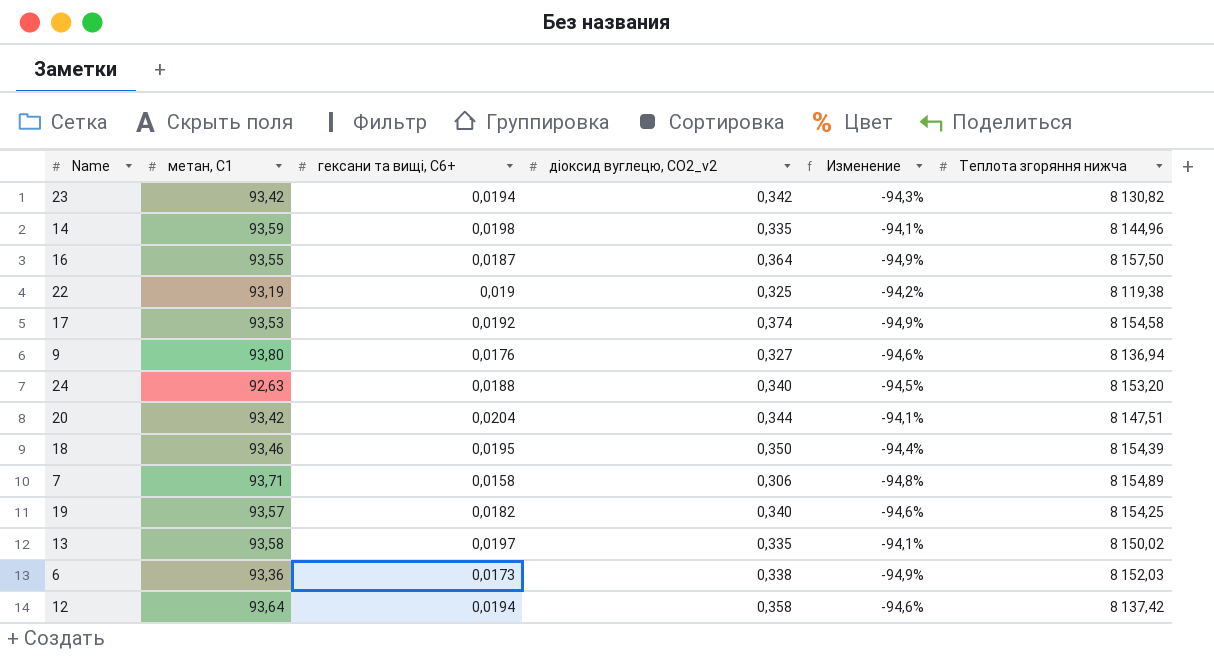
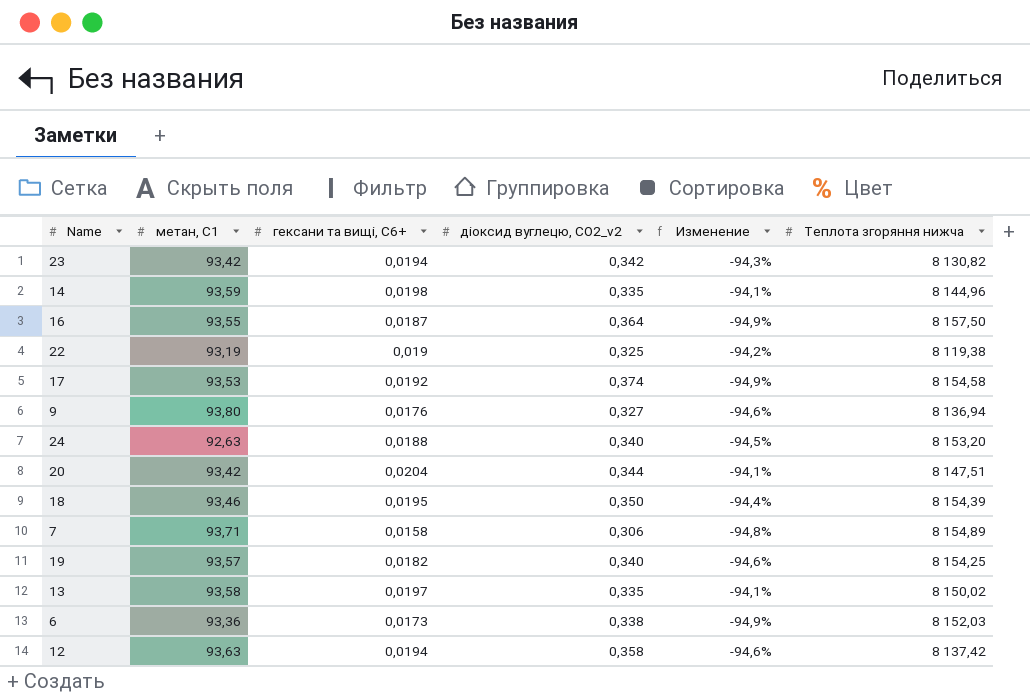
12 | метан, С1: 93,64 -> 93,63

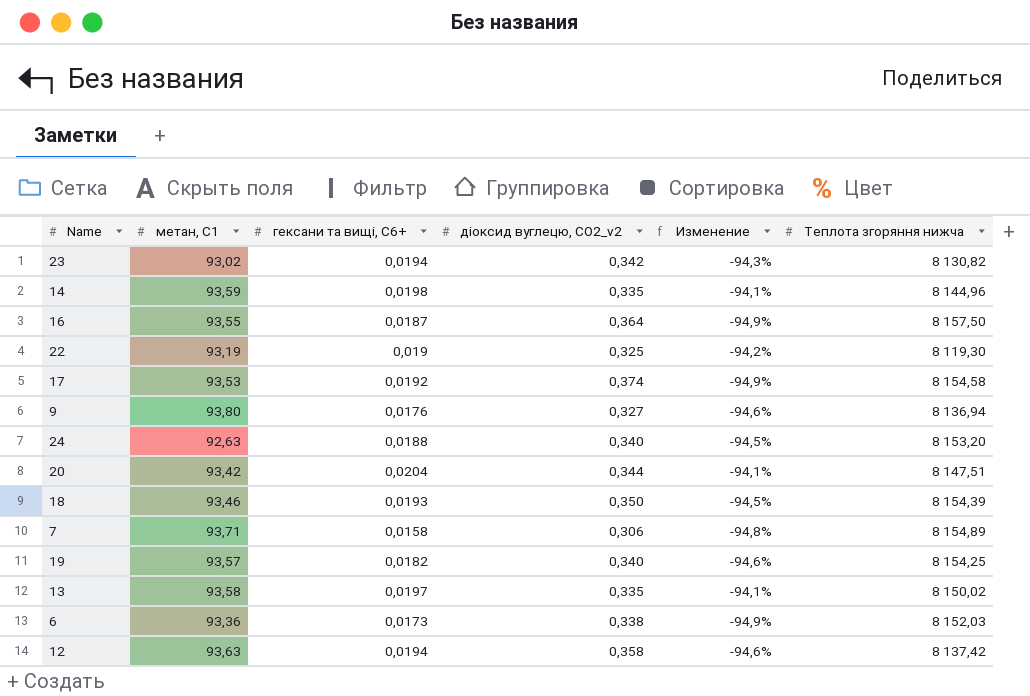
23 | метан, С1: 93,42 -> 93,02
22 | Теплота згоряння нижча: 8 119,38 -> 8 119,30
18 | гексани та вищі, С6+: 0,0195 -> 0,0193
18 | Изменение: -94,4% -> -94,5%

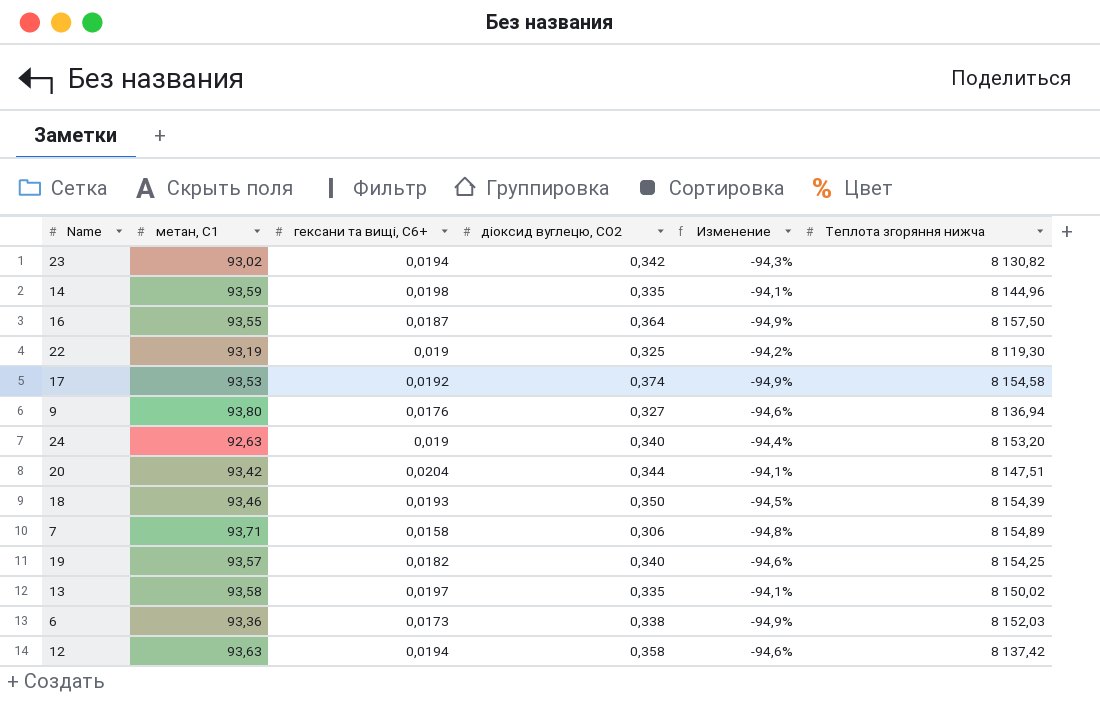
column name: діоксид вуглецю, CО2_v2 -> діоксид вуглецю, CО2
24 | гексани та вищі, С6+: 0,0188 -> 0,019
24 | Изменение: -94,5% -> -94,4%

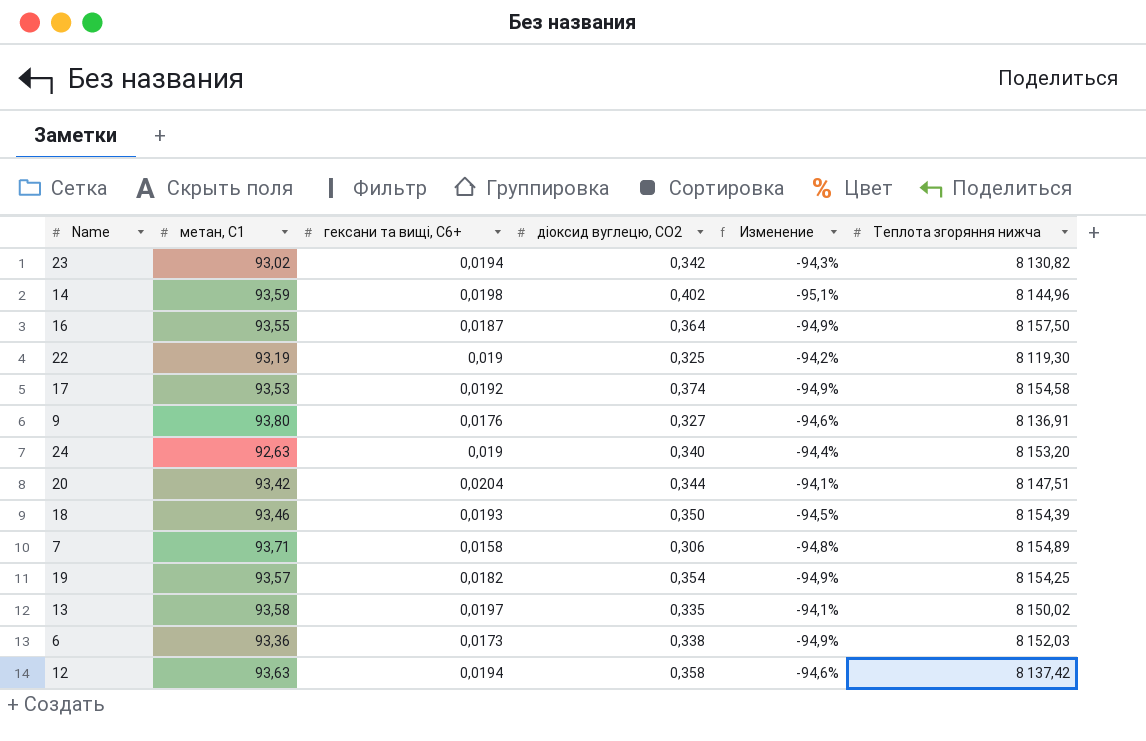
14 | діоксид вуглецю, CО2: 0,335 -> 0,402
14 | Изменение: -94,1% -> -95,1%
9 | Теплота згоряння нижча: 8 136,94 -> 8 136,91
19 | діоксид вуглецю, CО2: 0,340 -> 0,354
19 | Изменение: -94,6% -> -94,9%

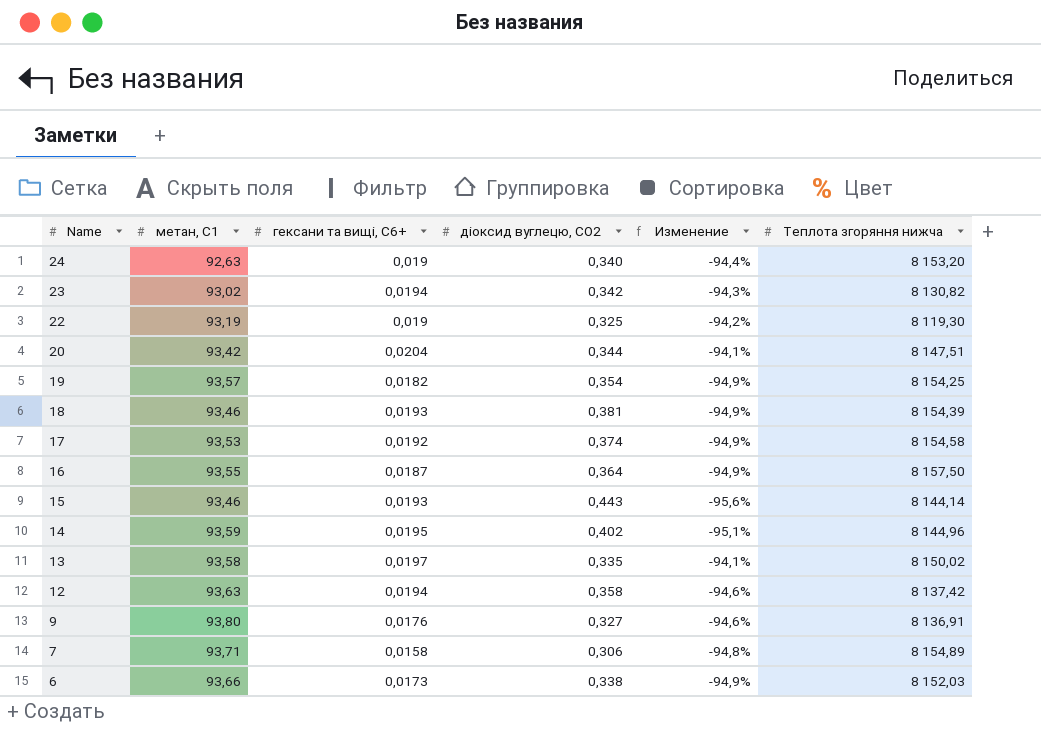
row order: none -> Name descending
18 | діоксид вуглецю, CО2: 0,350 -> 0,381
18 | Изменение: -94,5% -> -94,9%
row 15: none -> 93,46 | 0,0193 | 0,443 | -95,6% | 8 144,14
14 | гексани та вищі, С6+: 0,0198 -> 0,0195
6 | метан, С1: 93,36 -> 93,66

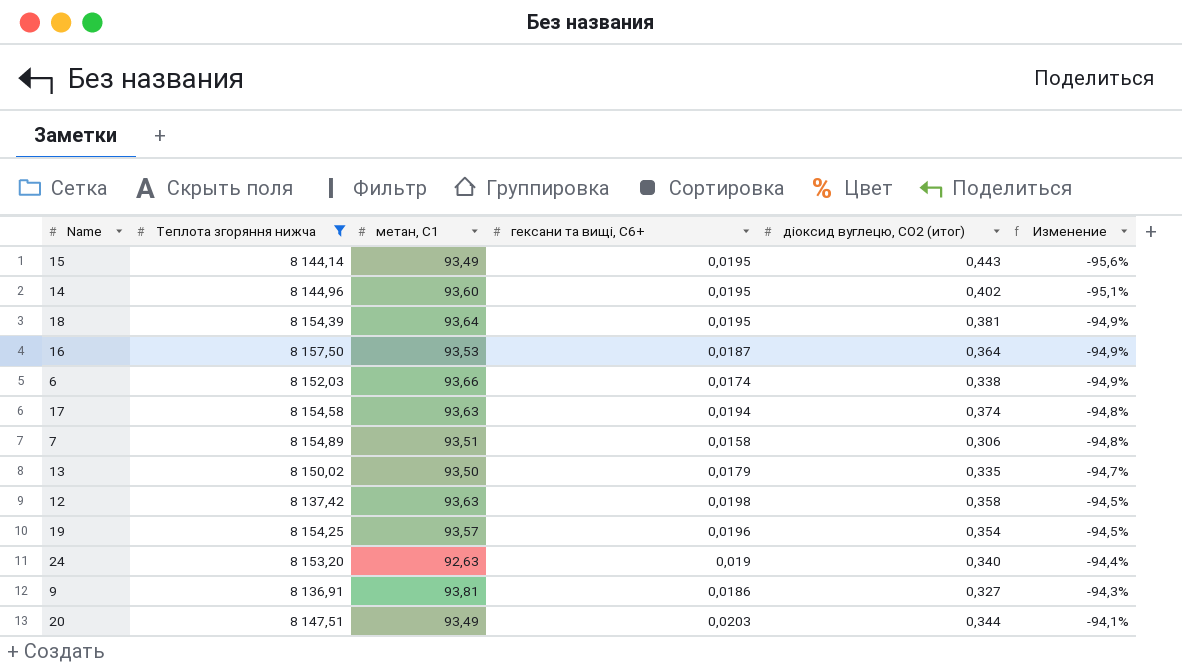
filter: none -> Теплота згоряння нижча >= 8 136,91
row order: Name descending -> Изменение ascending
column Теплота згоряння нижча | position: 6 -> 2
column name: діоксид вуглецю, CО2 -> діоксид вуглецю, CО2 (итог)
15 | метан, С1: 93,46 -> 93,49
15 | гексани та вищі, С6+: 0,0193 -> 0,0195
14 | метан, С1: 93,59 -> 93,60
18 | метан, С1: 93,46 -> 93,64
18 | гексани та вищі, С6+: 0,0193 -> 0,0195
16 | метан, С1: 93,55 -> 93,53
6 | гексани та вищі, С6+: 0,0173 -> 0,0174
17 | метан, С1: 93,53 -> 93,63
17 | гексани та вищі, С6+: 0,0192 -> 0,0194
17 | Изменение: -94,9% -> -94,8%
7 | метан, С1: 93,71 -> 93,51
13 | метан, С1: 93,58 -> 93,50
13 | гексани та вищі, С6+: 0,0197 -> 0,0179
13 | Изменение: -94,1% -> -94,7%
12 | гексани та вищі, С6+: 0,0194 -> 0,0198
12 | Изменение: -94,6% -> -94,5%
19 | гексани та вищі, С6+: 0,0182 -> 0,0196
19 | Изменение: -94,9% -> -94,5%
9 | метан, С1: 93,80 -> 93,81
9 | гексани та вищі, С6+: 0,0176 -> 0,0186
9 | Изменение: -94,6% -> -94,3%
20 | метан, С1: 93,42 -> 93,49
20 | гексани та вищі, С6+: 0,0204 -> 0,0203

